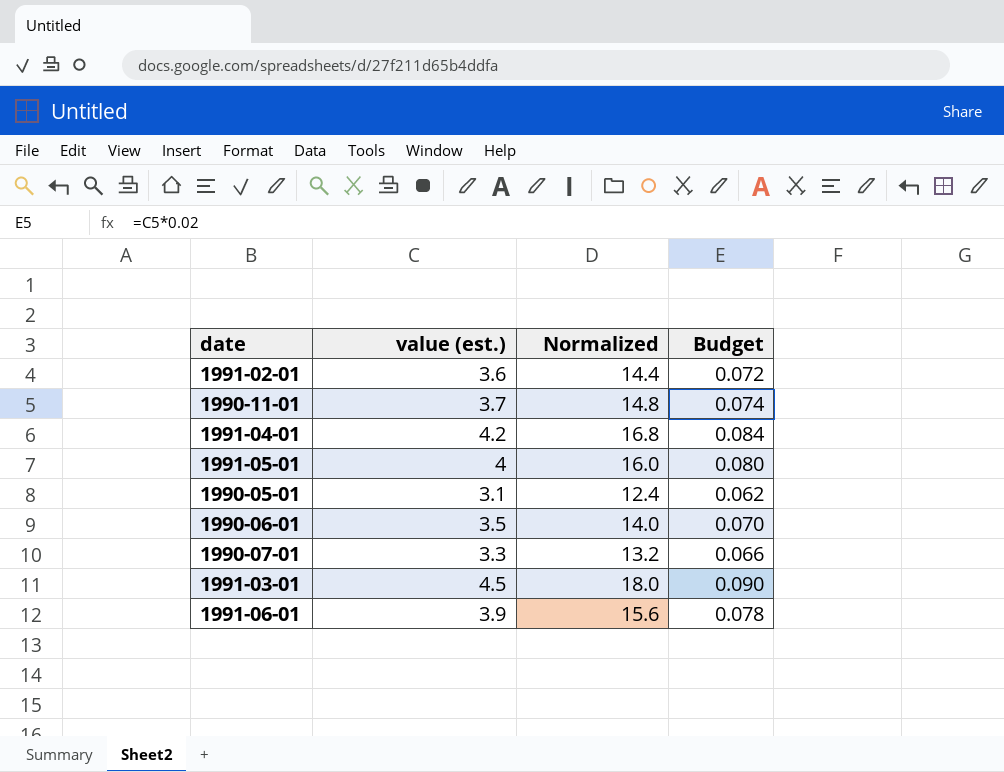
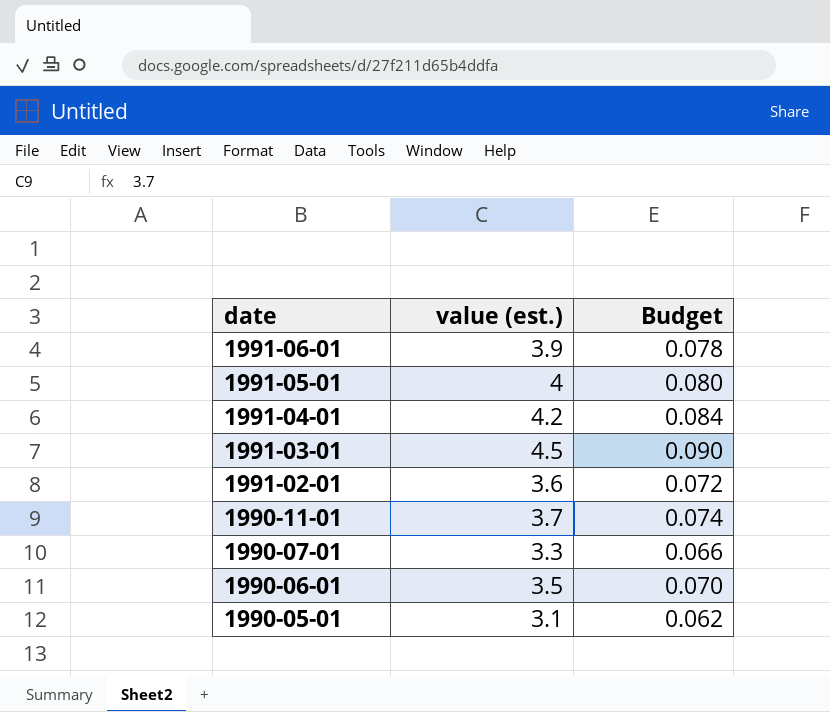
row order: none -> date descending
column Normalized | formula: [value (est.)] * 4 -> none

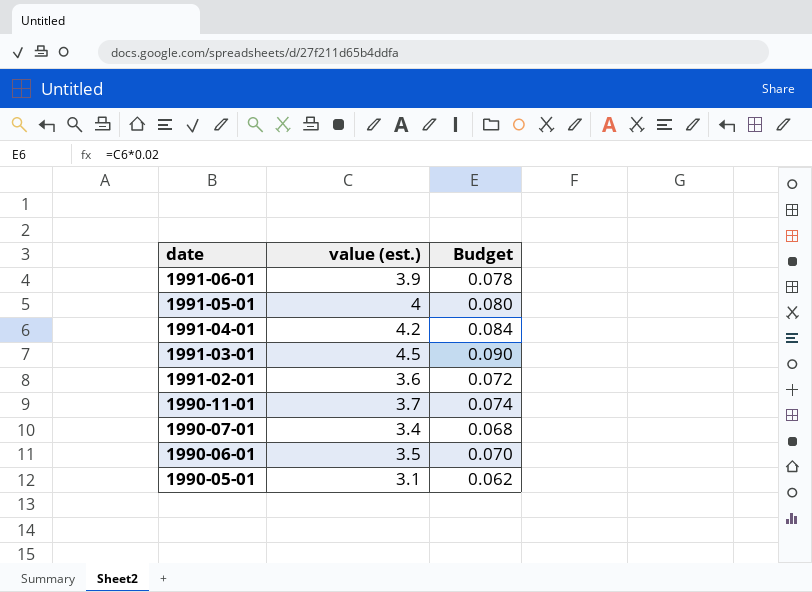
1990-07-01 | value (est.): 3.3 -> 3.4
1990-07-01 | Budget: 0.066 -> 0.068

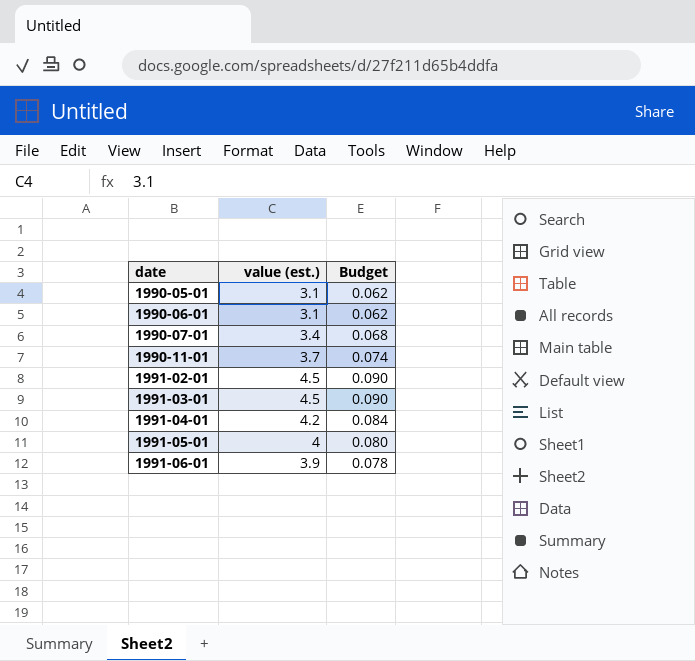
row order: date descending -> date ascending
1990-06-01 | value (est.): 3.5 -> 3.1
1990-06-01 | Budget: 0.070 -> 0.062
1991-02-01 | value (est.): 3.6 -> 4.5
1991-02-01 | Budget: 0.072 -> 0.090

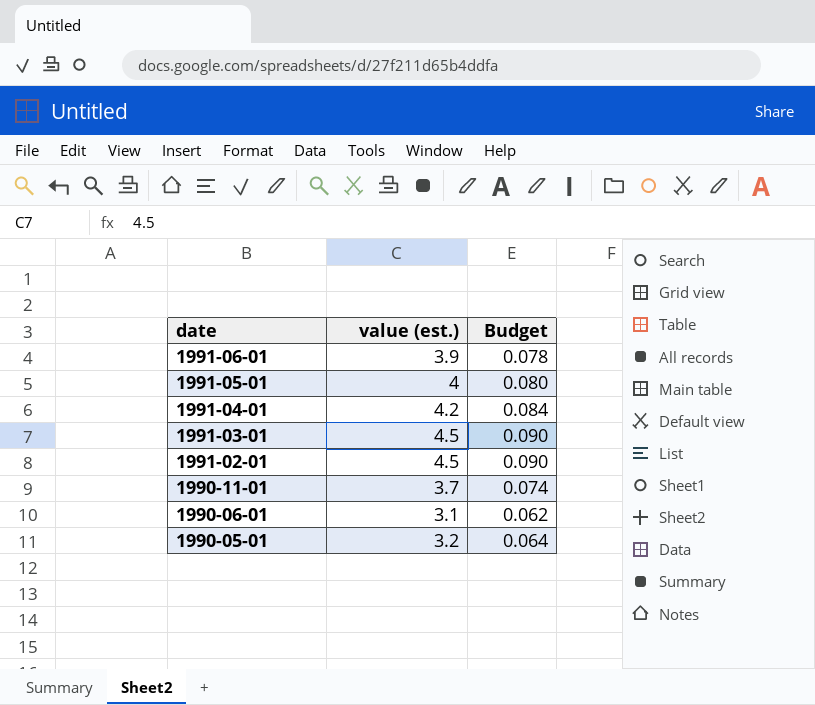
row order: date ascending -> date descending
row 1990-07-01: 3.4 | 0.068 -> none
1990-05-01 | value (est.): 3.1 -> 3.2
1990-05-01 | Budget: 0.062 -> 0.064

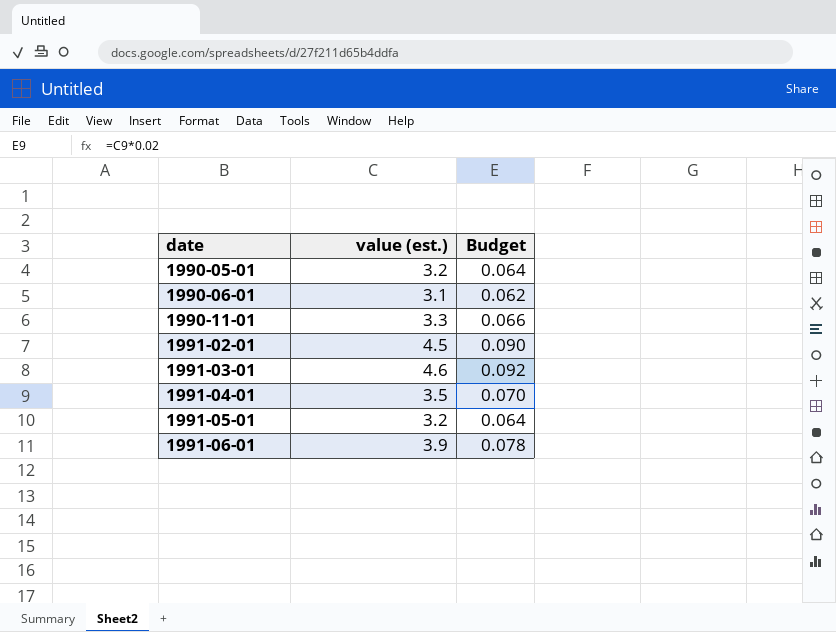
row order: date descending -> date ascending
1990-11-01 | value (est.): 3.7 -> 3.3
1990-11-01 | Budget: 0.074 -> 0.066
1991-03-01 | value (est.): 4.5 -> 4.6
1991-03-01 | Budget: 0.090 -> 0.092
1991-04-01 | value (est.): 4.2 -> 3.5
1991-04-01 | Budget: 0.084 -> 0.070
1991-05-01 | value (est.): 4 -> 3.2
1991-05-01 | Budget: 0.080 -> 0.064

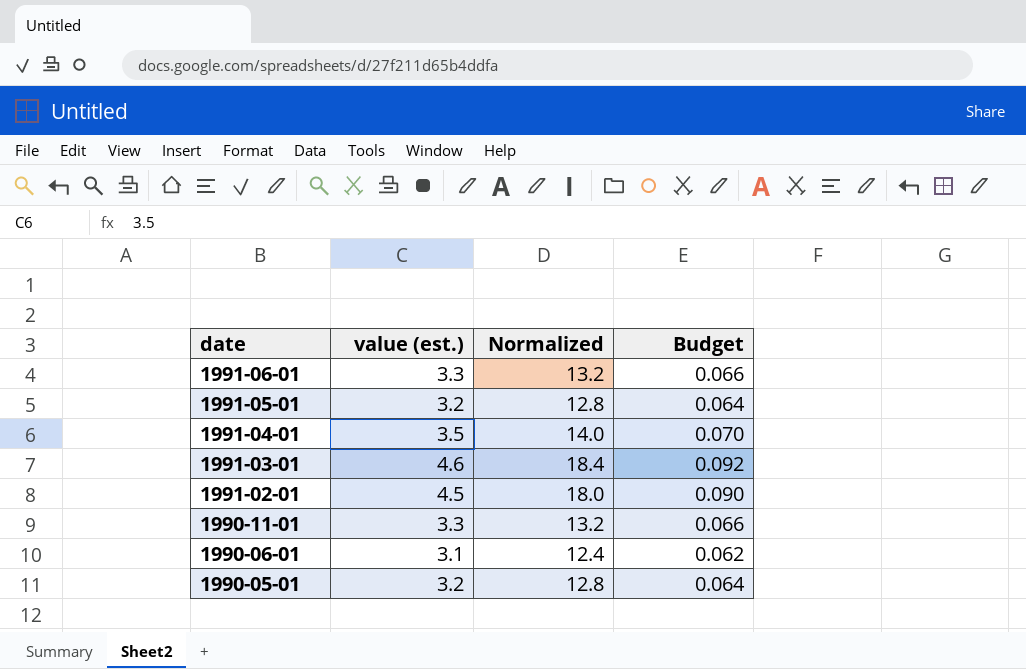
row order: date ascending -> date descending
column Normalized | formula: none -> [value (est.)] * 4
1991-06-01 | value (est.): 3.9 -> 3.3
1991-06-01 | Budget: 0.078 -> 0.066

